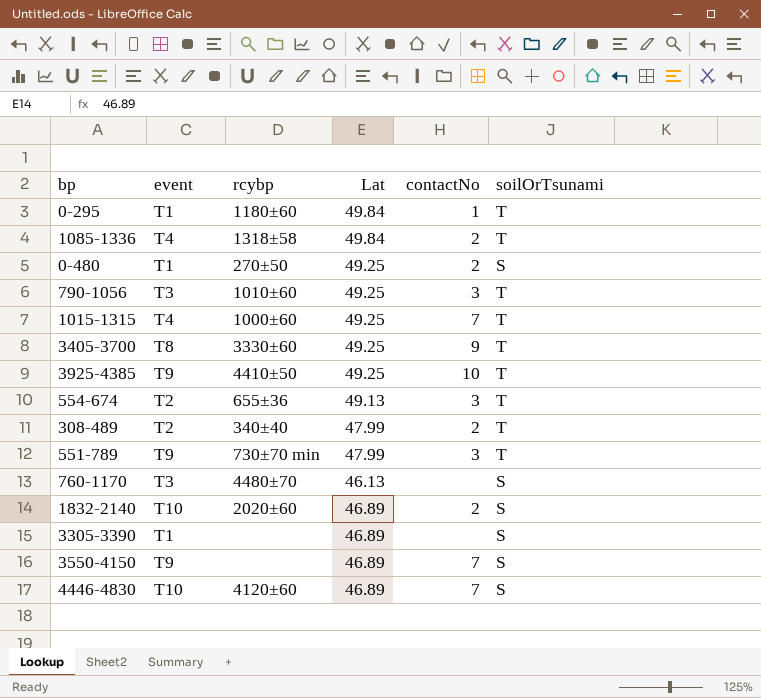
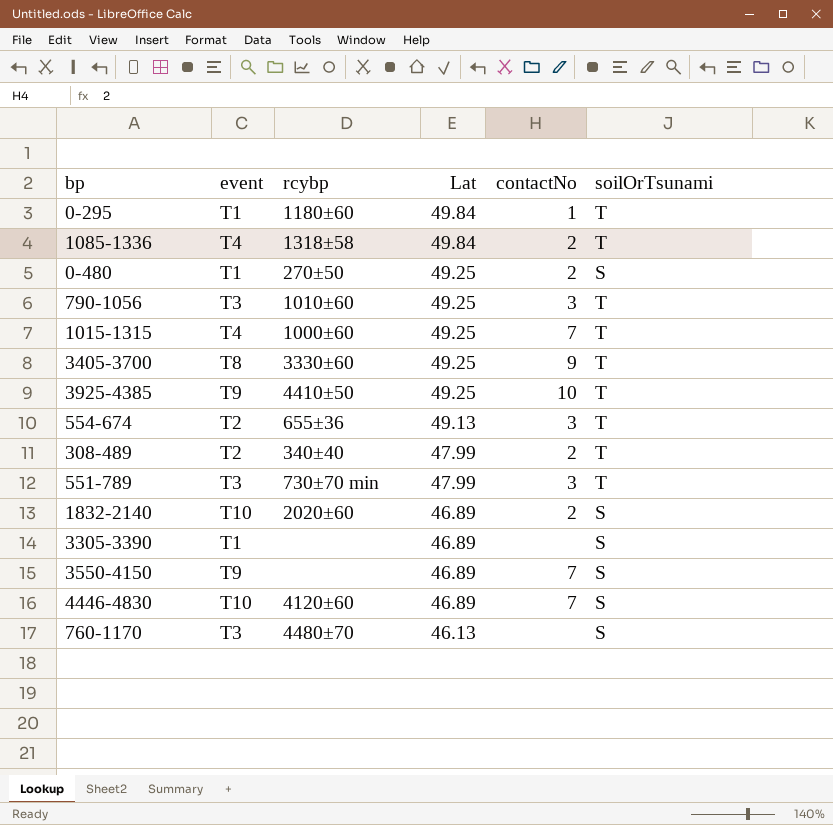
row order: none -> Lat descending
551-789 | event: T9 -> T3

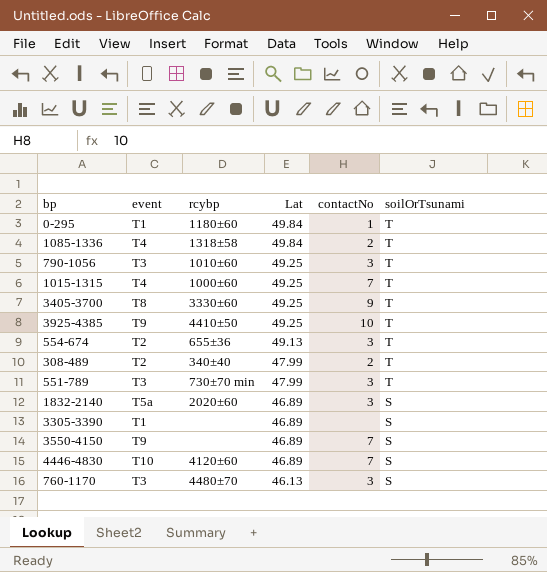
row 0-480: T1 | 270±50 | 49.25 | 2 | S -> none
1832-2140 | event: T10 -> T5a
1832-2140 | contactNo: 2 -> 3
760-1170 | contactNo: none -> 3

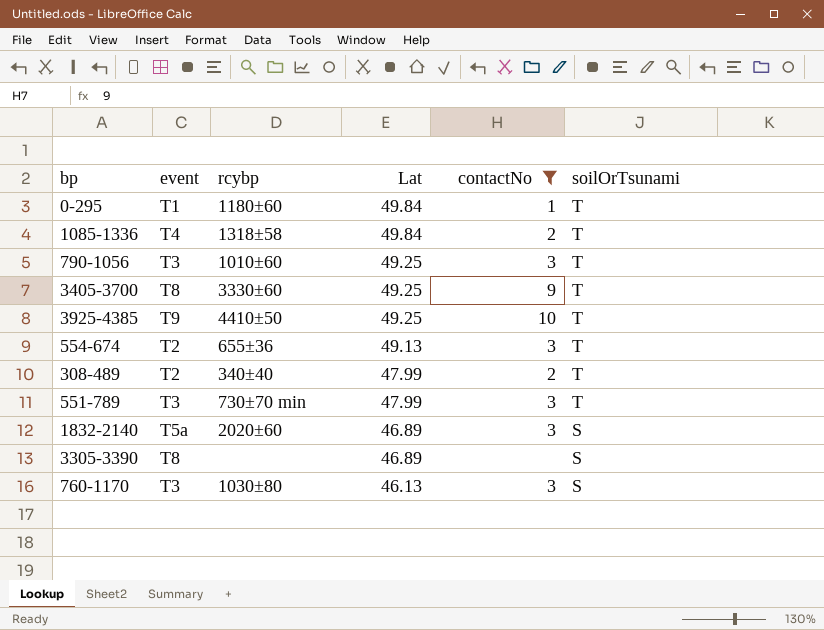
filter: none -> contactNo != 7
3305-3390 | event: T1 -> T8
760-1170 | rcybp: 4480±70 -> 1030±80

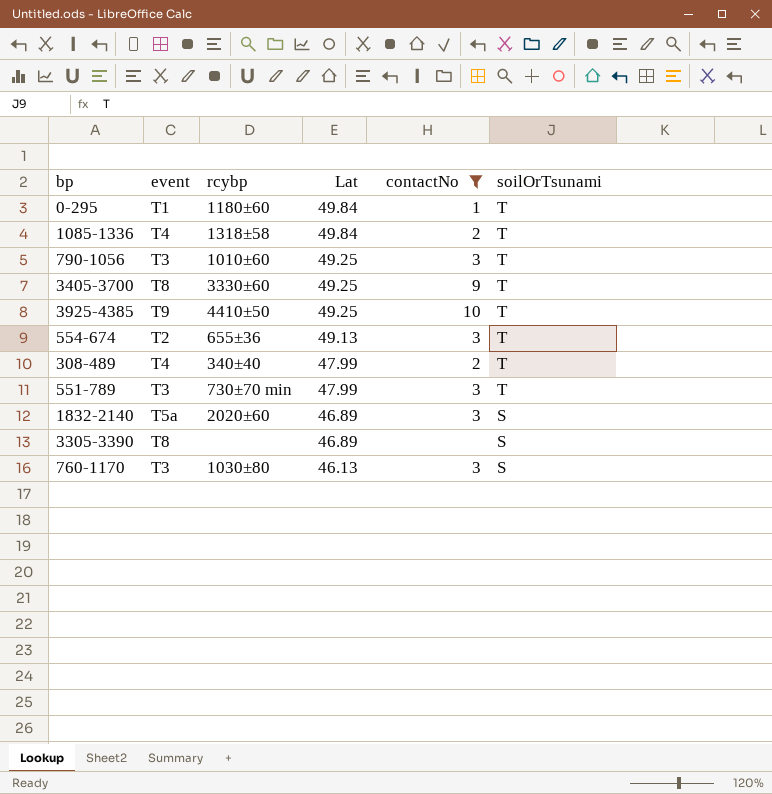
308-489 | event: T2 -> T4

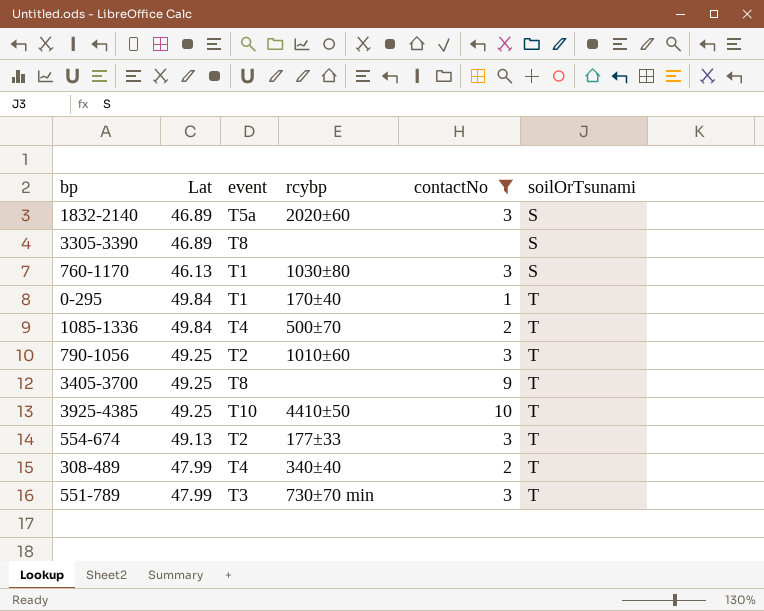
row order: Lat descending -> soilOrTsunami ascending
column Lat | position: 4 -> 2
760-1170 | event: T3 -> T1
0-295 | rcybp: 1180±60 -> 170±40
1085-1336 | rcybp: 1318±58 -> 500±70
790-1056 | event: T3 -> T2
3405-3700 | rcybp: 3330±60 -> none
3925-4385 | event: T9 -> T10
554-674 | rcybp: 655±36 -> 177±33

